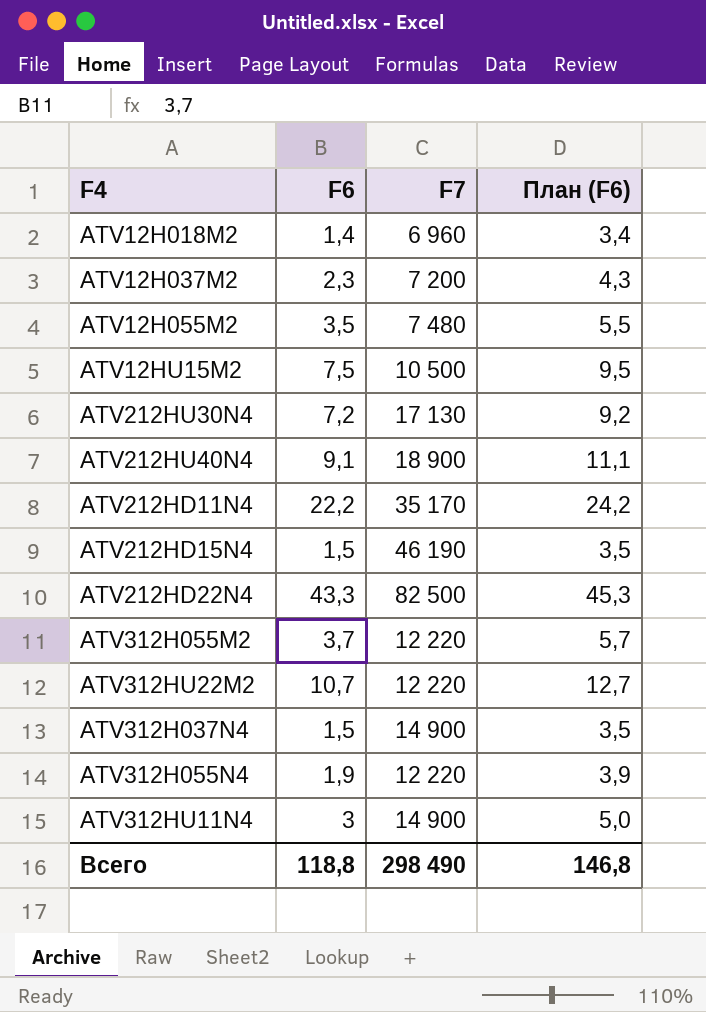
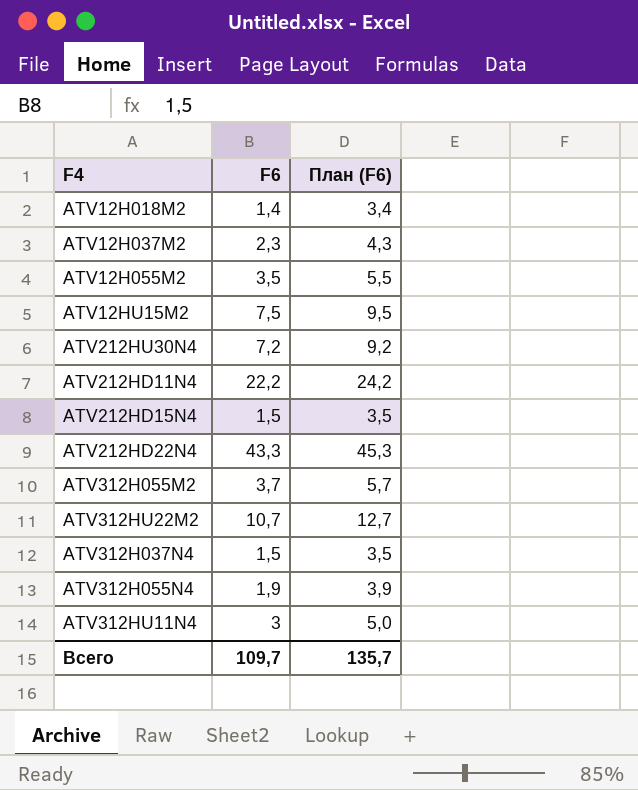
column F7 | position: 3 -> none
row ATV212HU40N4: 9,1 | 18 900 | 11,1 -> none
Всего | F6: 118,8 -> 109,7
Всего | План (F6): 146,8 -> 135,7

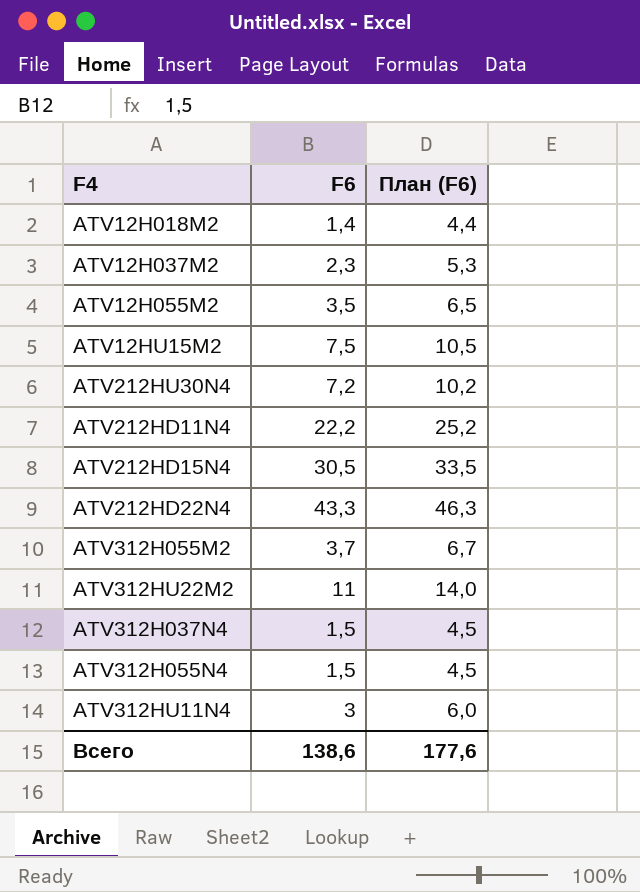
column План (F6) | formula: [F6] + 2 -> [F6] + 3
ATV212HD15N4 | F6: 1,5 -> 30,5
ATV312HU22M2 | F6: 10,7 -> 11
ATV312H055N4 | F6: 1,9 -> 1,5
Всего | F6: 109,7 -> 138,6
Всего | План (F6): 135,7 -> 177,6

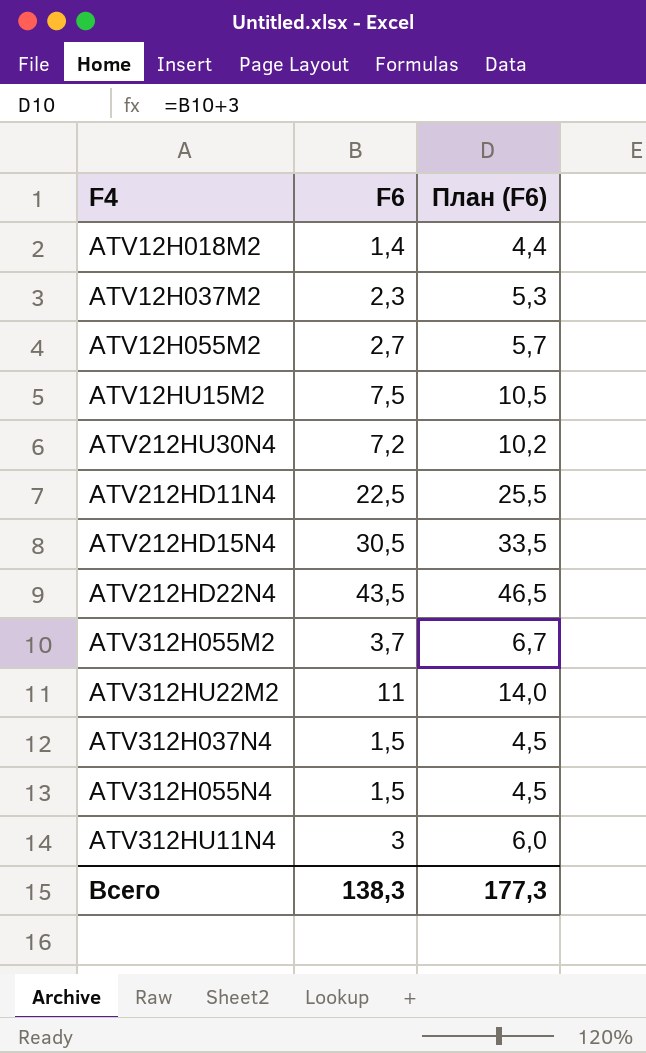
ATV12H055M2 | F6: 3,5 -> 2,7
ATV12H055M2 | План (F6): 6,5 -> 5,7
ATV212HD11N4 | F6: 22,2 -> 22,5
ATV212HD11N4 | План (F6): 25,2 -> 25,5
ATV212HD22N4 | F6: 43,3 -> 43,5
ATV212HD22N4 | План (F6): 46,3 -> 46,5
Всего | F6: 138,6 -> 138,3
Всего | План (F6): 177,6 -> 177,3

